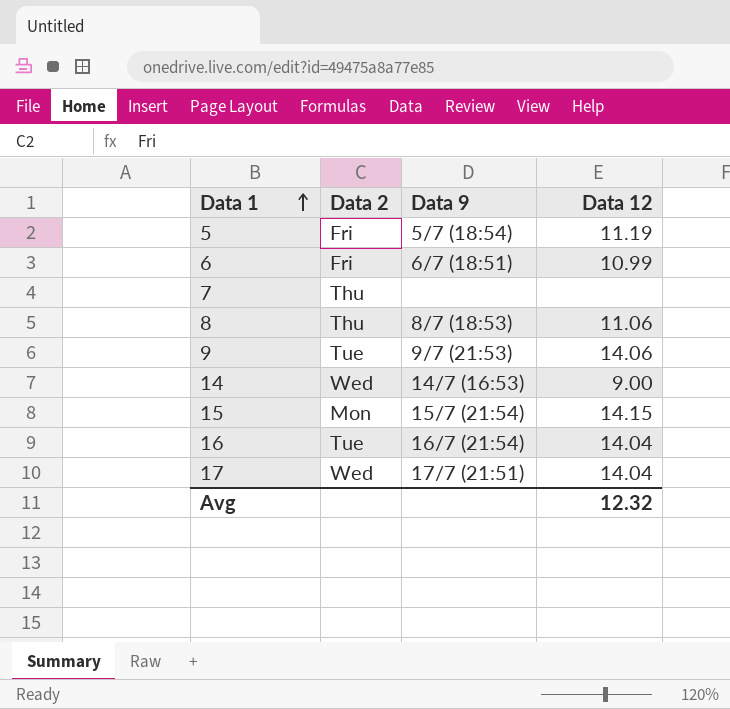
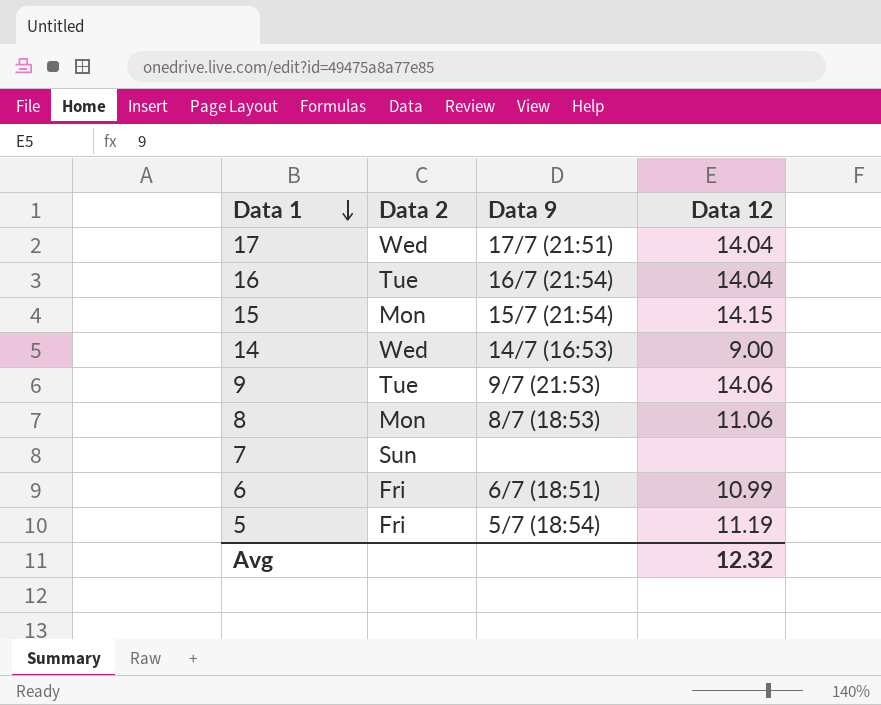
row order: Data 1 ascending -> Data 1 descending
8 | Data 2: Thu -> Mon
7 | Data 2: Thu -> Sun

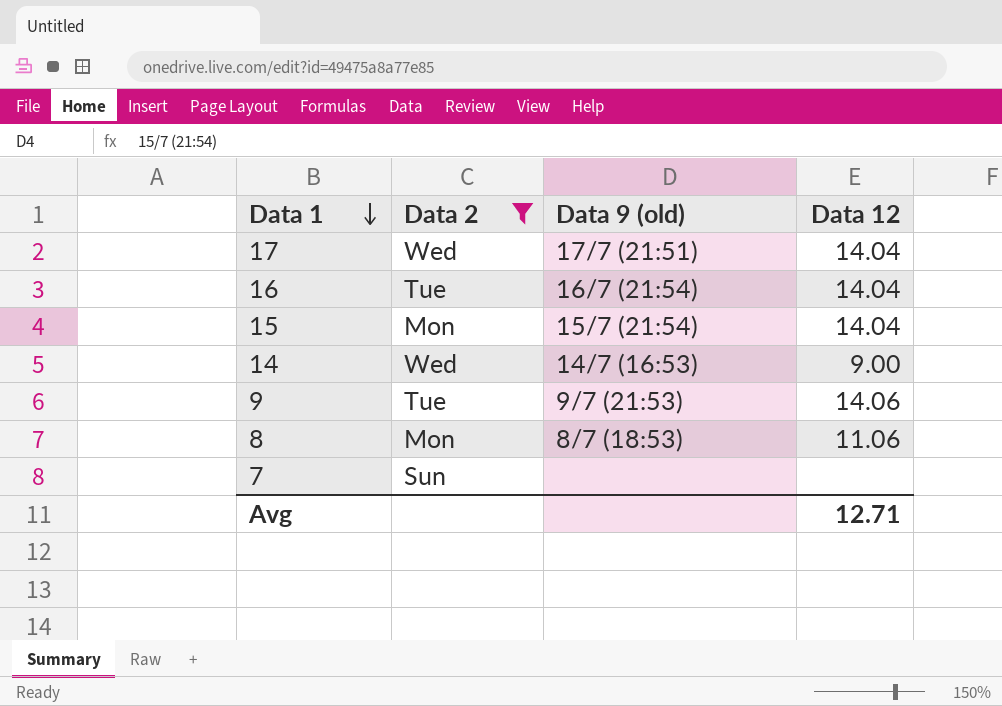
filter: none -> Data 2 != Fri
column name: Data 9 -> Data 9 (old)
15 | Data 12: 14.15 -> 14.04
Avg | Data 12: 12.32 -> 12.71

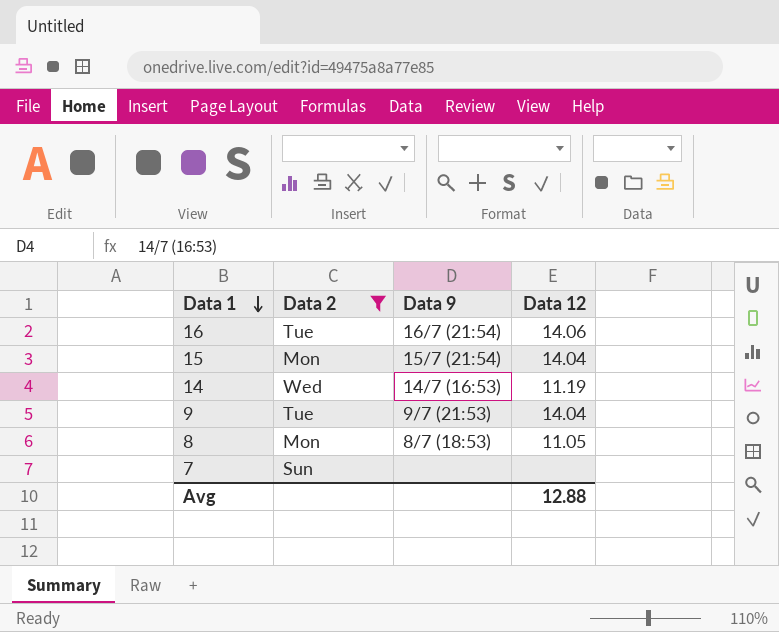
column name: Data 9 (old) -> Data 9
row 17: Wed | 17/7 (21:51) | 14.04 -> none
16 | Data 12: 14.04 -> 14.06
14 | Data 12: 9.00 -> 11.19
9 | Data 12: 14.06 -> 14.04
8 | Data 12: 11.06 -> 11.05
Avg | Data 12: 12.71 -> 12.88

